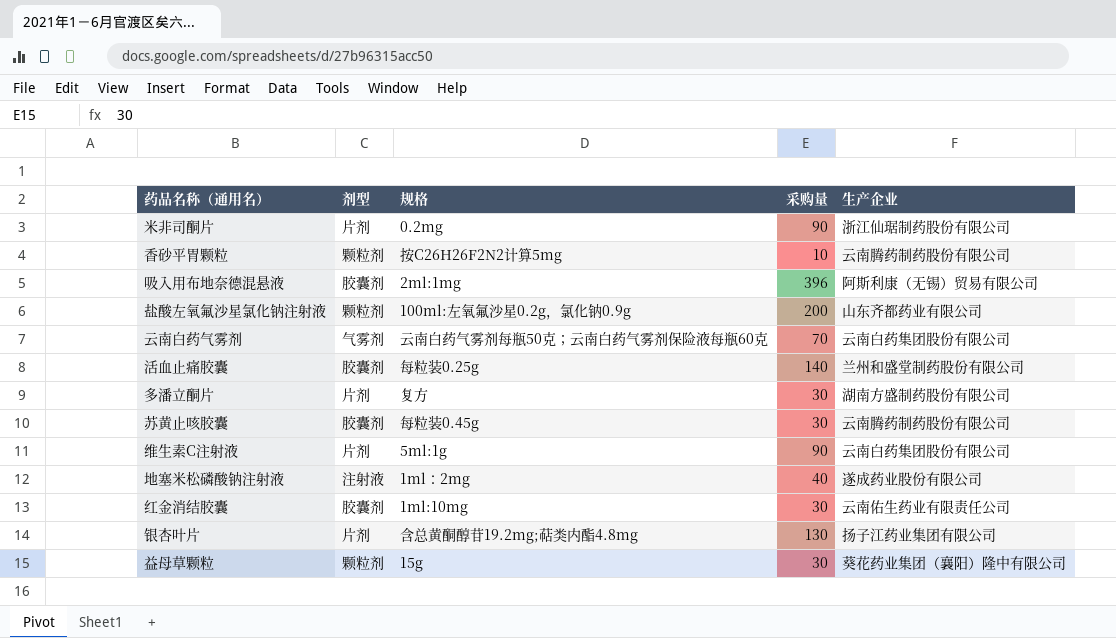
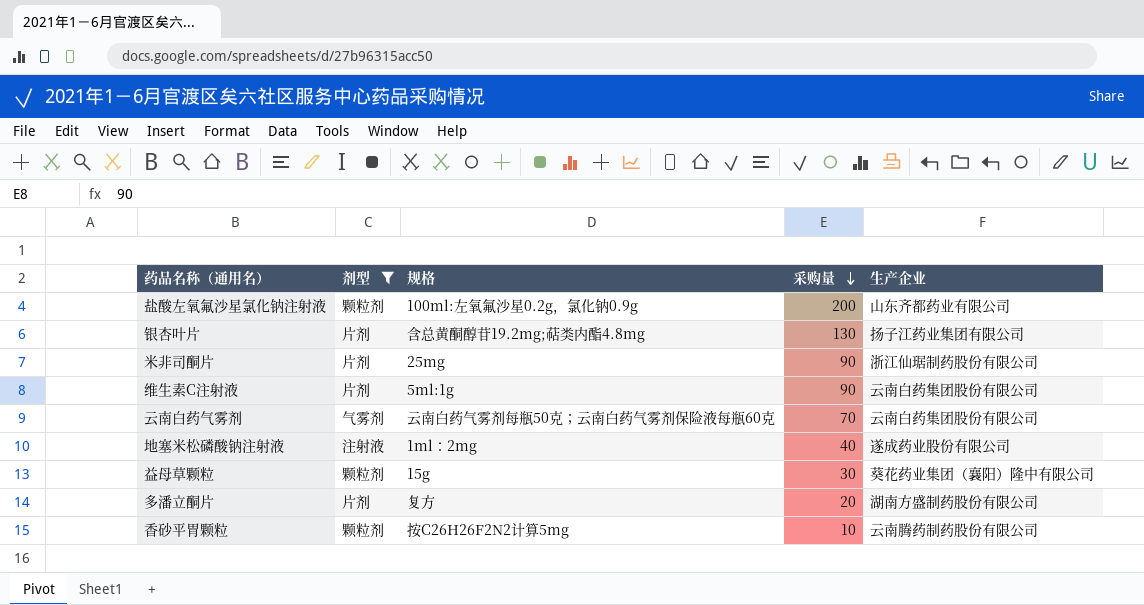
filter: none -> 剂型 != 胶囊剂
row order: none -> 采购量 descending
米非司酮片 | 规格: 0.2mg -> 25mg
多潘立酮片 | 采购量: 30 -> 20

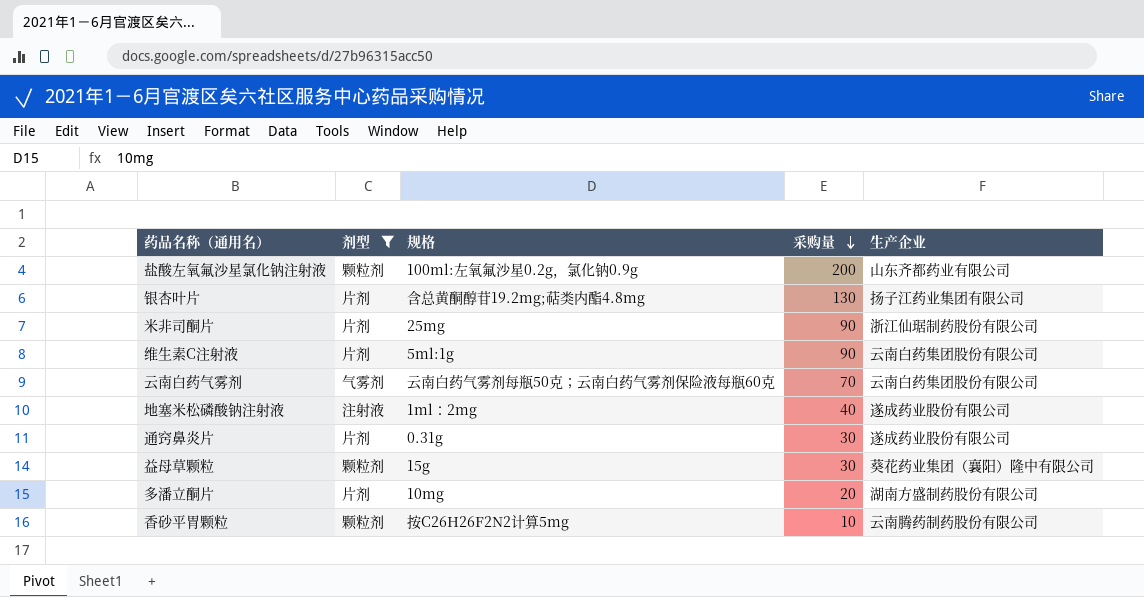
row 通窍鼻炎片: none -> 片剂 | 0.31g | 30 | 遂成药业股份有限公司
多潘立酮片 | 规格: 复方 -> 10mg

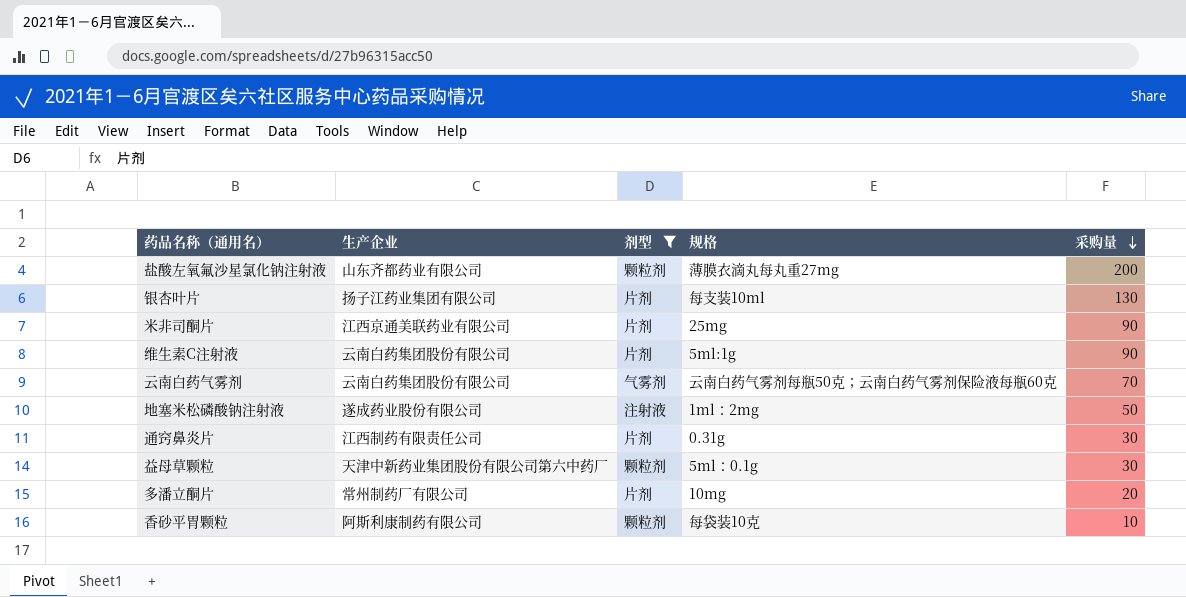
column 生产企业 | position: 5 -> 2
盐酸左氧氟沙星氯化钠注射液 | 规格: 100ml:左氧氟沙星0.2g，氯化钠0.9g -> 薄膜衣滴丸每丸重27mg
银杏叶片 | 规格: 含总黄酮醇苷19.2mg;萜类内酯4.8mg -> 每支装10ml
米非司酮片 | 生产企业: 浙江仙琚制药股份有限公司 -> 江西京通美联药业有限公司
地塞米松磷酸钠注射液 | 采购量: 40 -> 50
通窍鼻炎片 | 生产企业: 遂成药业股份有限公司 -> 江西制药有限责任公司
益母草颗粒 | 生产企业: 葵花药业集团（襄阳）隆中有限公司 -> 天津中新药业集团股份有限公司第六中药厂
益母草颗粒 | 规格: 15g -> 5ml：0.1g
多潘立酮片 | 生产企业: 湖南方盛制药股份有限公司 -> 常州制药厂有限公司
香砂平胃颗粒 | 生产企业: 云南腾药制药股份有限公司 -> 阿斯利康制药有限公司
香砂平胃颗粒 | 规格: 按C26H26F2N2计算5mg -> 每袋装10克

